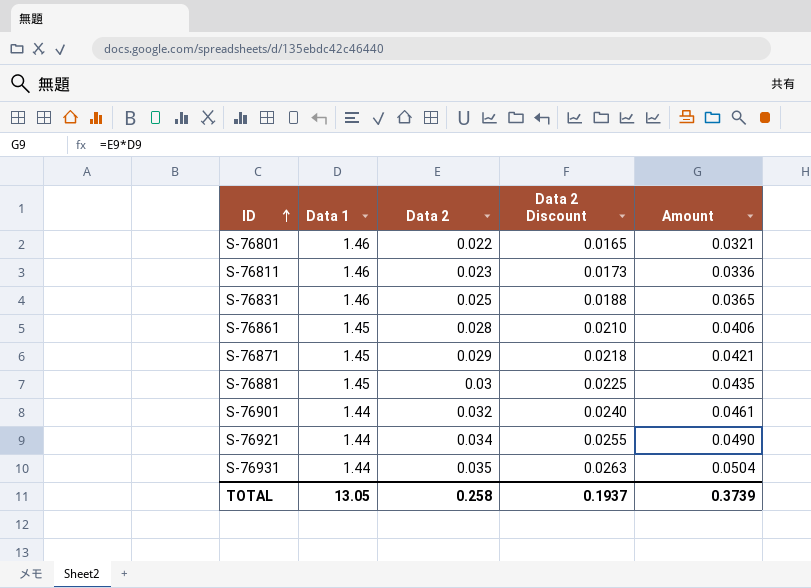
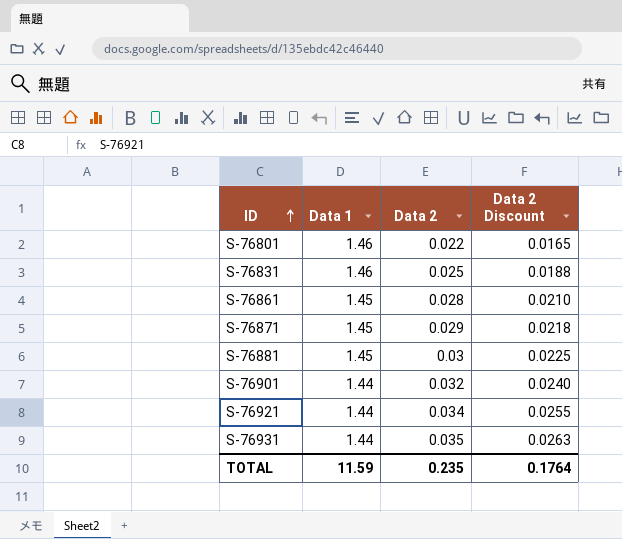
column Amount | formula: [Data 1] * [Data 2] -> none
row S-76811: 1.46 | 0.023 | 0.0173 | 0.0336 -> none
TOTAL | Data 1: 13.05 -> 11.59
TOTAL | Data 2: 0.258 -> 0.235
TOTAL | Data 2 Discount: 0.1937 -> 0.1764

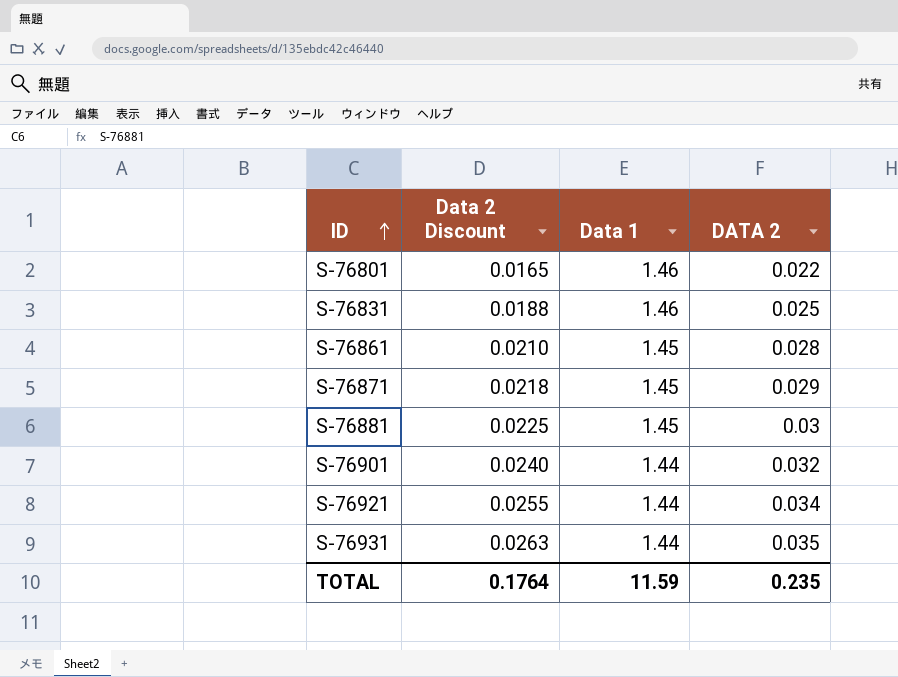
column Data 2 Discount | position: 4 -> 2
column name: Data 2 -> DATA 2

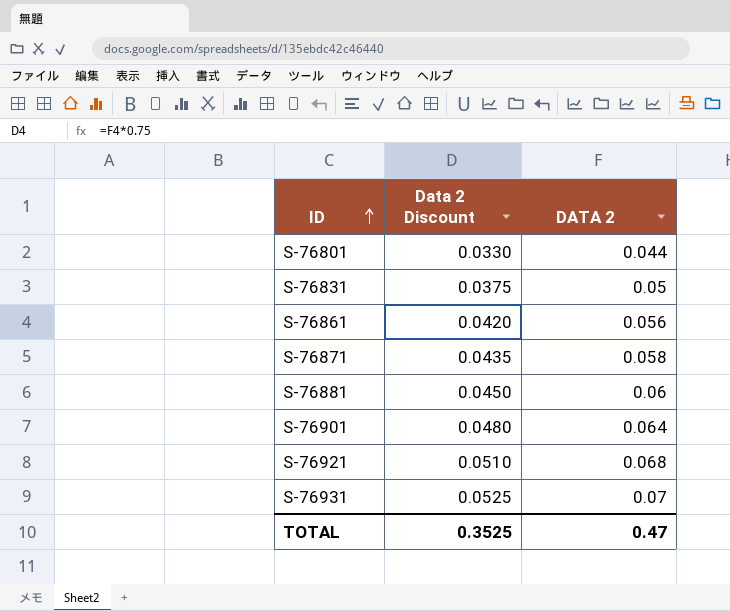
column Data 1 | position: 3 -> none
S-76801 | Data 2 Discount: 0.0165 -> 0.0330
S-76801 | DATA 2: 0.022 -> 0.044
S-76831 | Data 2 Discount: 0.0188 -> 0.0375
S-76831 | DATA 2: 0.025 -> 0.05
S-76861 | Data 2 Discount: 0.0210 -> 0.0420
S-76861 | DATA 2: 0.028 -> 0.056
S-76871 | Data 2 Discount: 0.0218 -> 0.0435
S-76871 | DATA 2: 0.029 -> 0.058
S-76881 | Data 2 Discount: 0.0225 -> 0.0450
S-76881 | DATA 2: 0.03 -> 0.06
S-76901 | Data 2 Discount: 0.0240 -> 0.0480
S-76901 | DATA 2: 0.032 -> 0.064
S-76921 | Data 2 Discount: 0.0255 -> 0.0510
S-76921 | DATA 2: 0.034 -> 0.068
S-76931 | Data 2 Discount: 0.0263 -> 0.0525
S-76931 | DATA 2: 0.035 -> 0.07
TOTAL | Data 2 Discount: 0.1764 -> 0.3525
TOTAL | DATA 2: 0.235 -> 0.47

